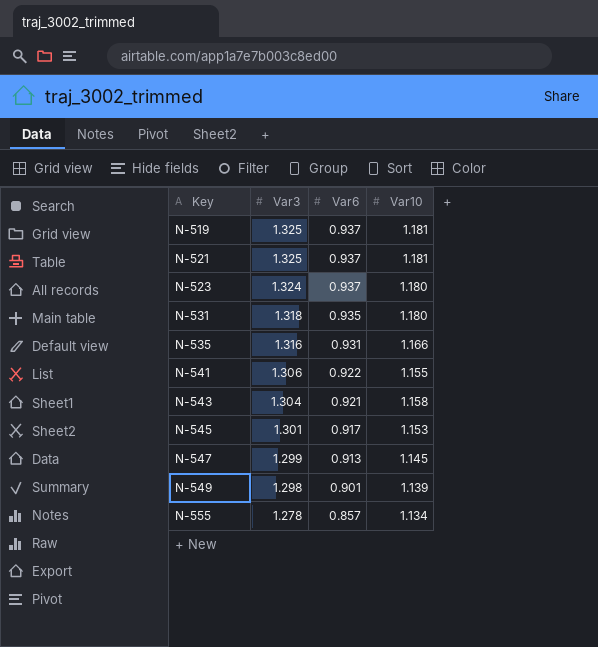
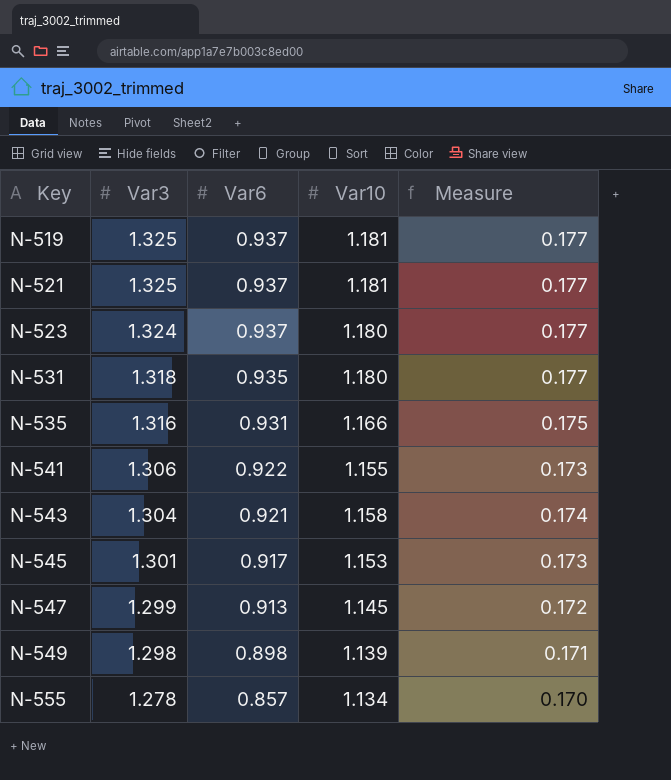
column Measure | formula: none -> [Var10] * 0.15
N-549 | Var6: 0.901 -> 0.898

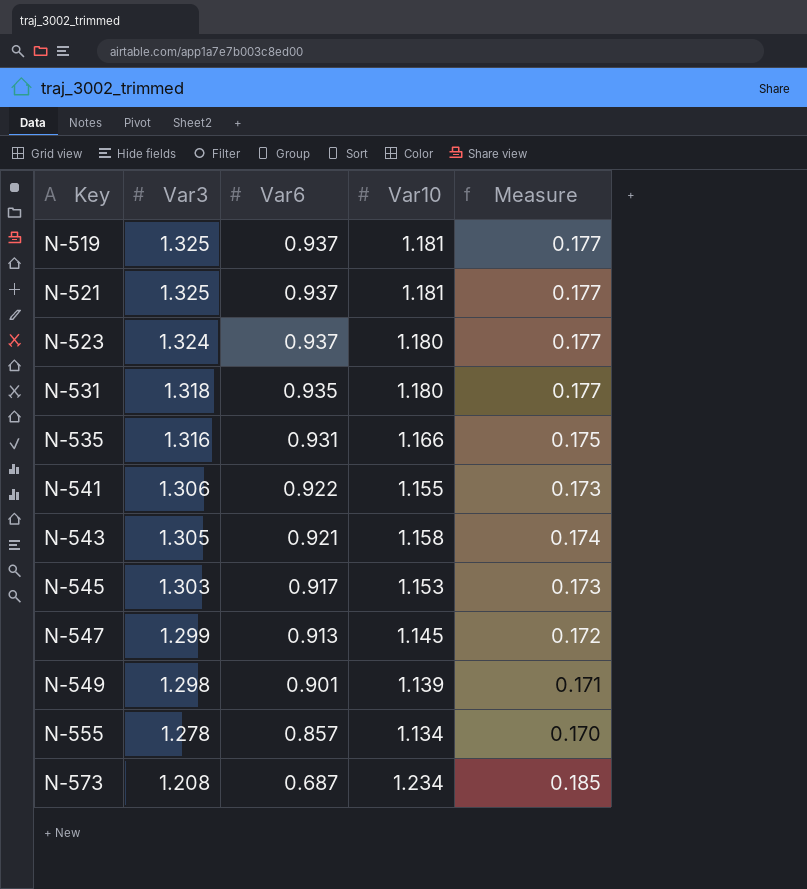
N-543 | Var3: 1.304 -> 1.305
N-545 | Var3: 1.301 -> 1.303
N-549 | Var6: 0.898 -> 0.901
row N-573: none -> 1.208 | 0.687 | 1.234 | 0.185

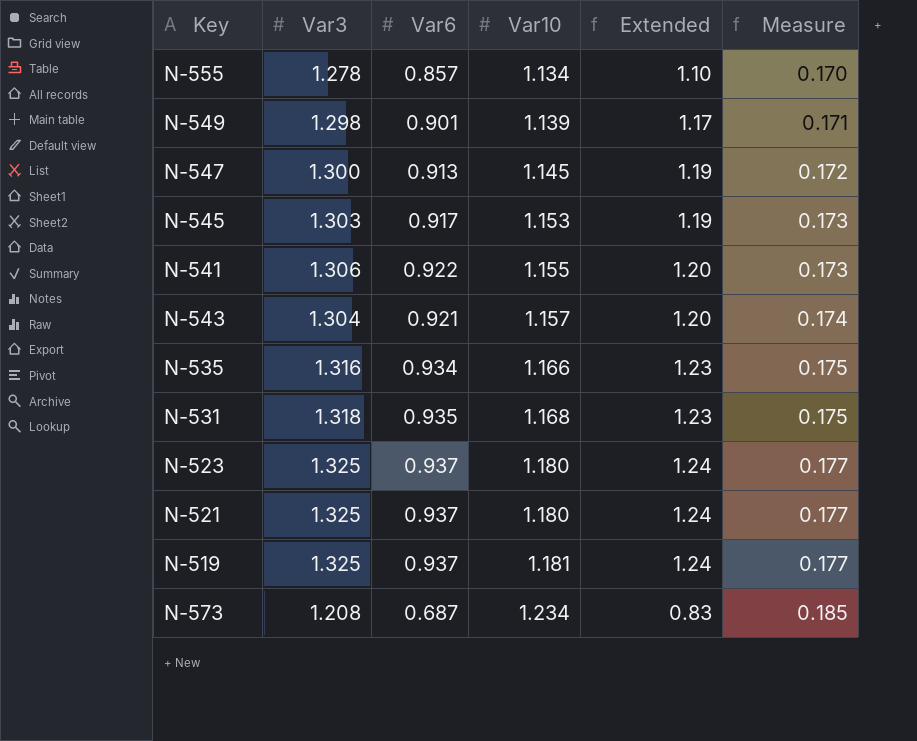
row order: Key ascending -> Var10 ascending
column Extended | formula: none -> [Var3] * [Var6]
N-547 | Var3: 1.299 -> 1.300
N-543 | Var3: 1.305 -> 1.304
N-543 | Var10: 1.158 -> 1.157
N-535 | Var6: 0.931 -> 0.934
N-531 | Var10: 1.180 -> 1.168
N-531 | Measure: 0.177 -> 0.175
N-523 | Var3: 1.324 -> 1.325
N-521 | Var10: 1.181 -> 1.180

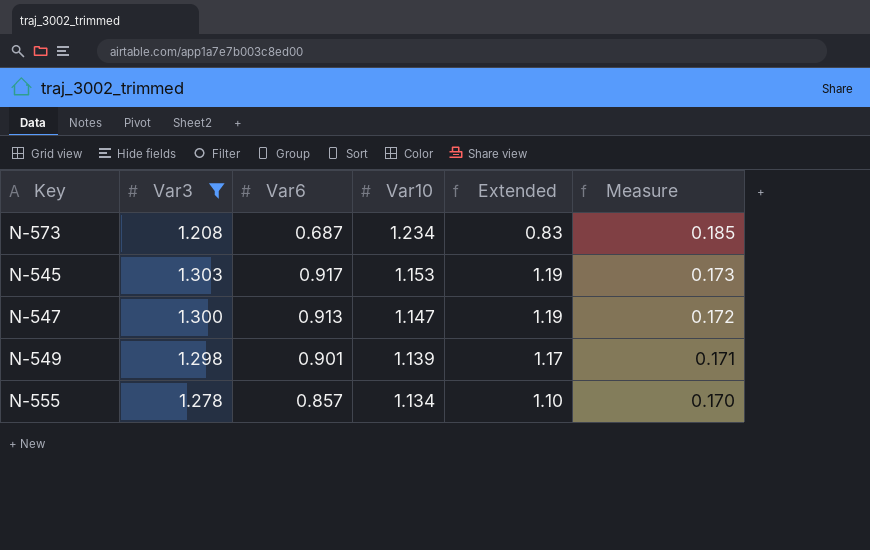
filter: none -> Var3 <= 1.303
row order: Var10 ascending -> Var10 descending
N-547 | Var10: 1.145 -> 1.147

